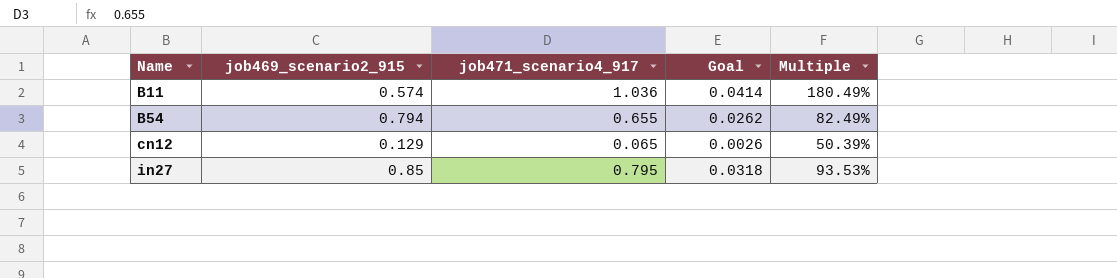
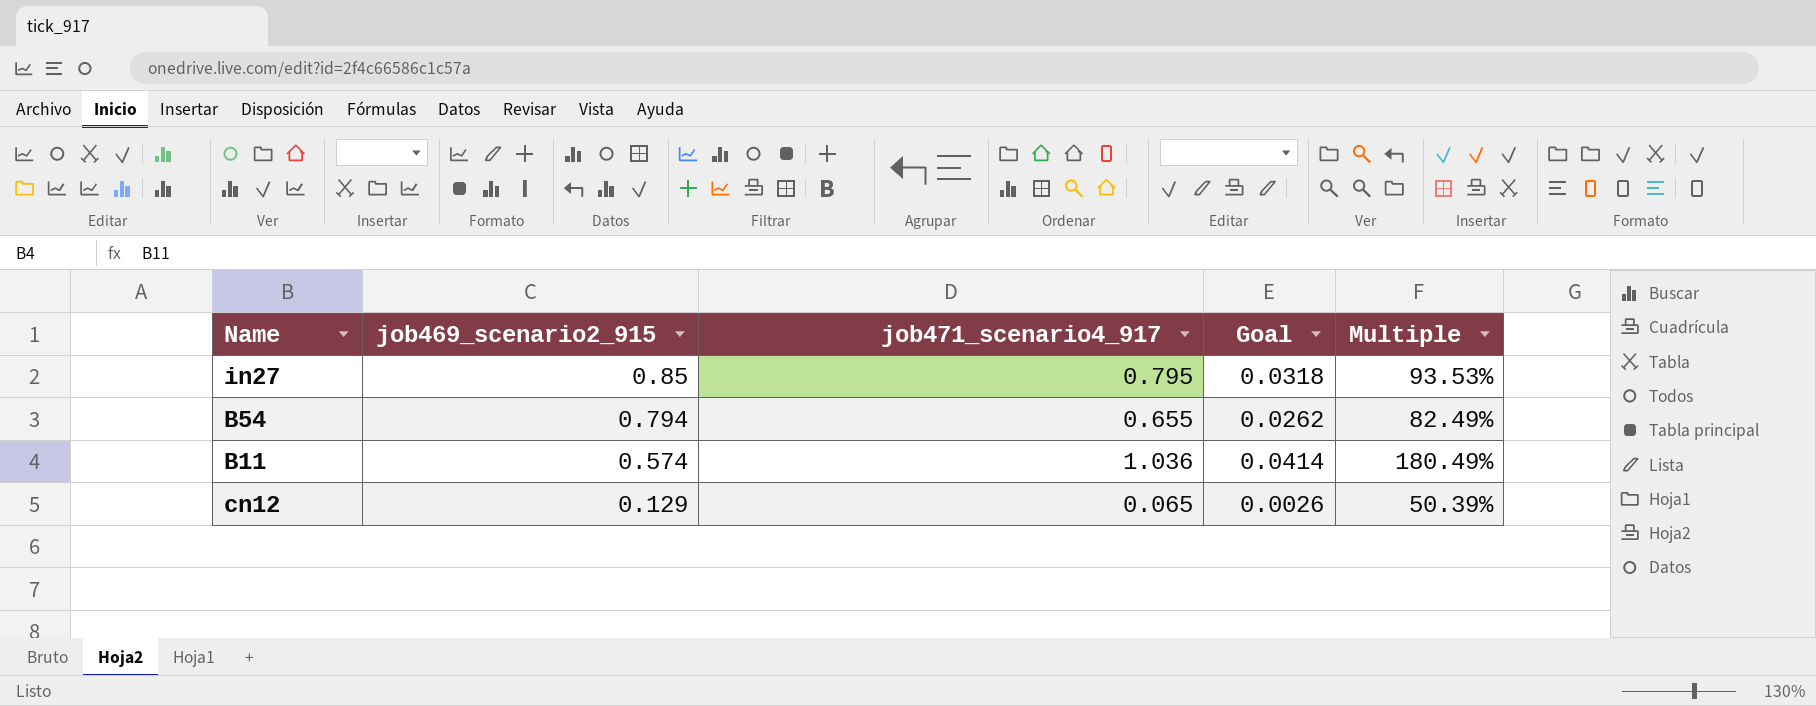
row order: Name ascending -> job469_scenario2_915 descending

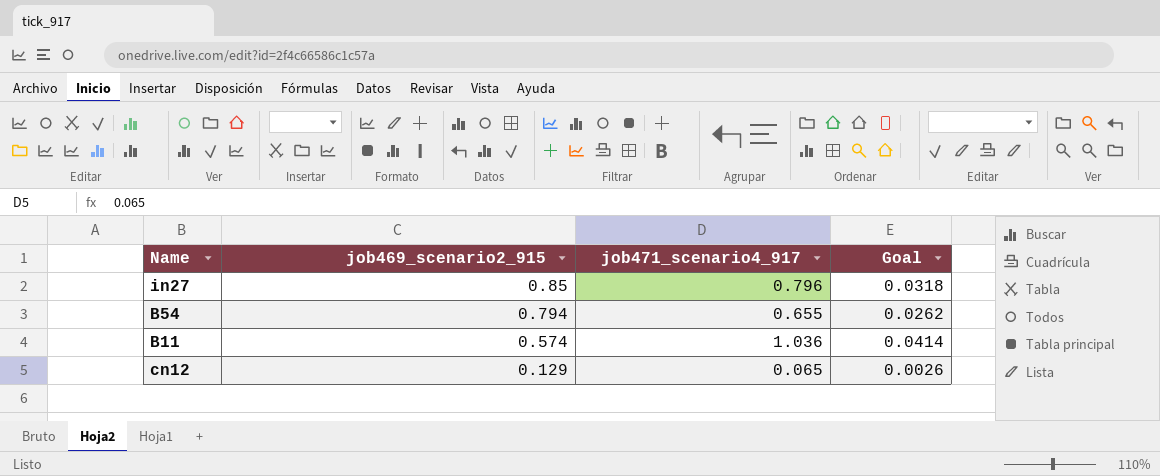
column Multiple | formula: [job471_scenario4_917] / [job469_scenario2_915] -> none
in27 | job471_scenario4_917: 0.795 -> 0.796

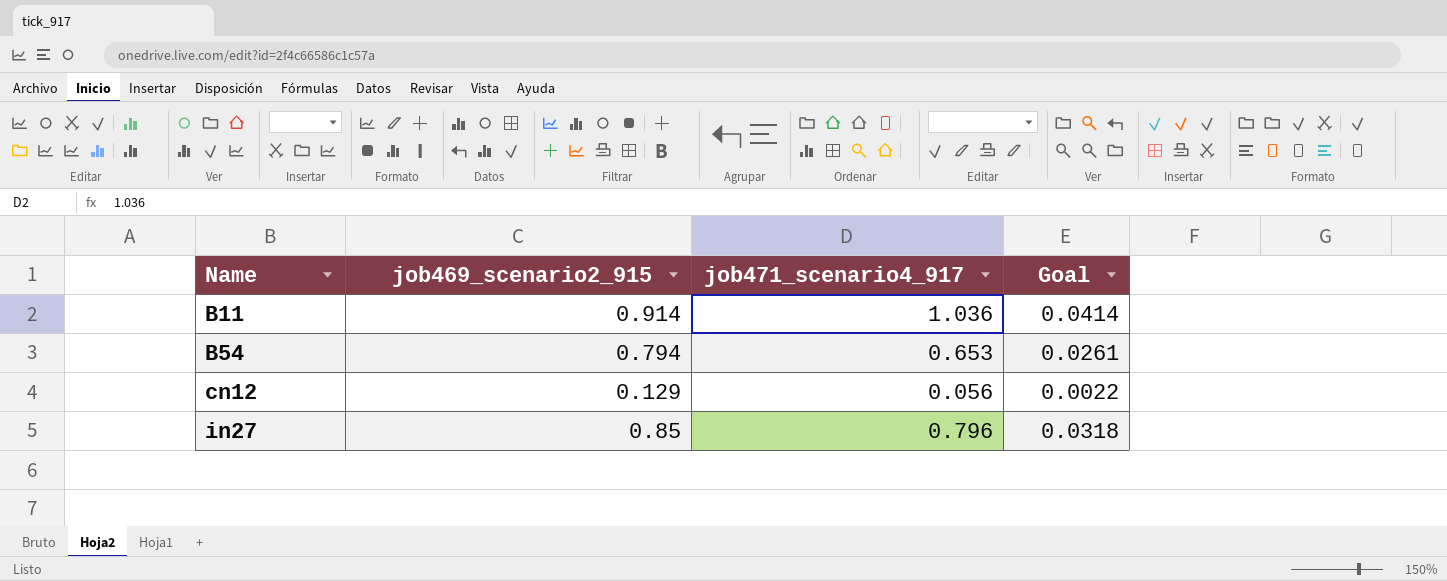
row order: job469_scenario2_915 descending -> Name ascending
B11 | job469_scenario2_915: 0.574 -> 0.914
B54 | job471_scenario4_917: 0.655 -> 0.653
B54 | Goal: 0.0262 -> 0.0261
cn12 | job471_scenario4_917: 0.065 -> 0.056
cn12 | Goal: 0.0026 -> 0.0022

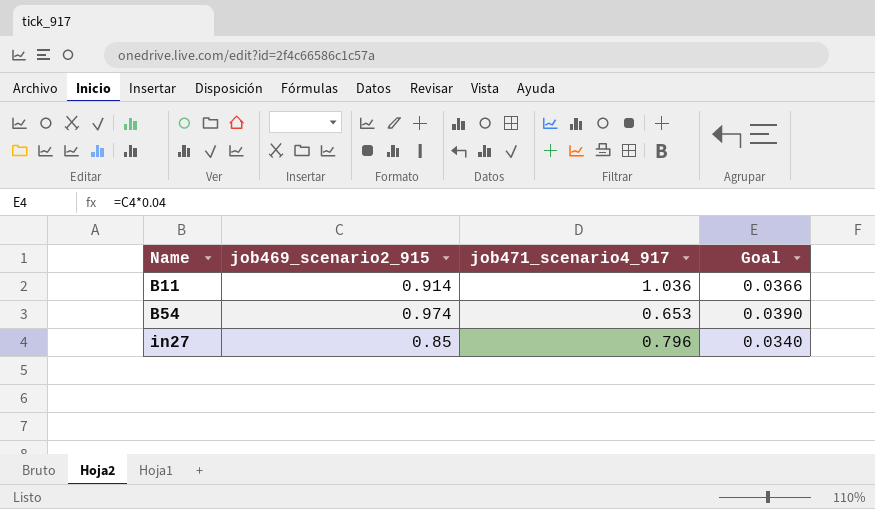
column Goal | formula: [job471_scenario4_917] * 0.04 -> [job469_scenario2_915] * 0.04
row cn12: 0.129 | 0.056 | 0.0022 -> none
B54 | job469_scenario2_915: 0.794 -> 0.974

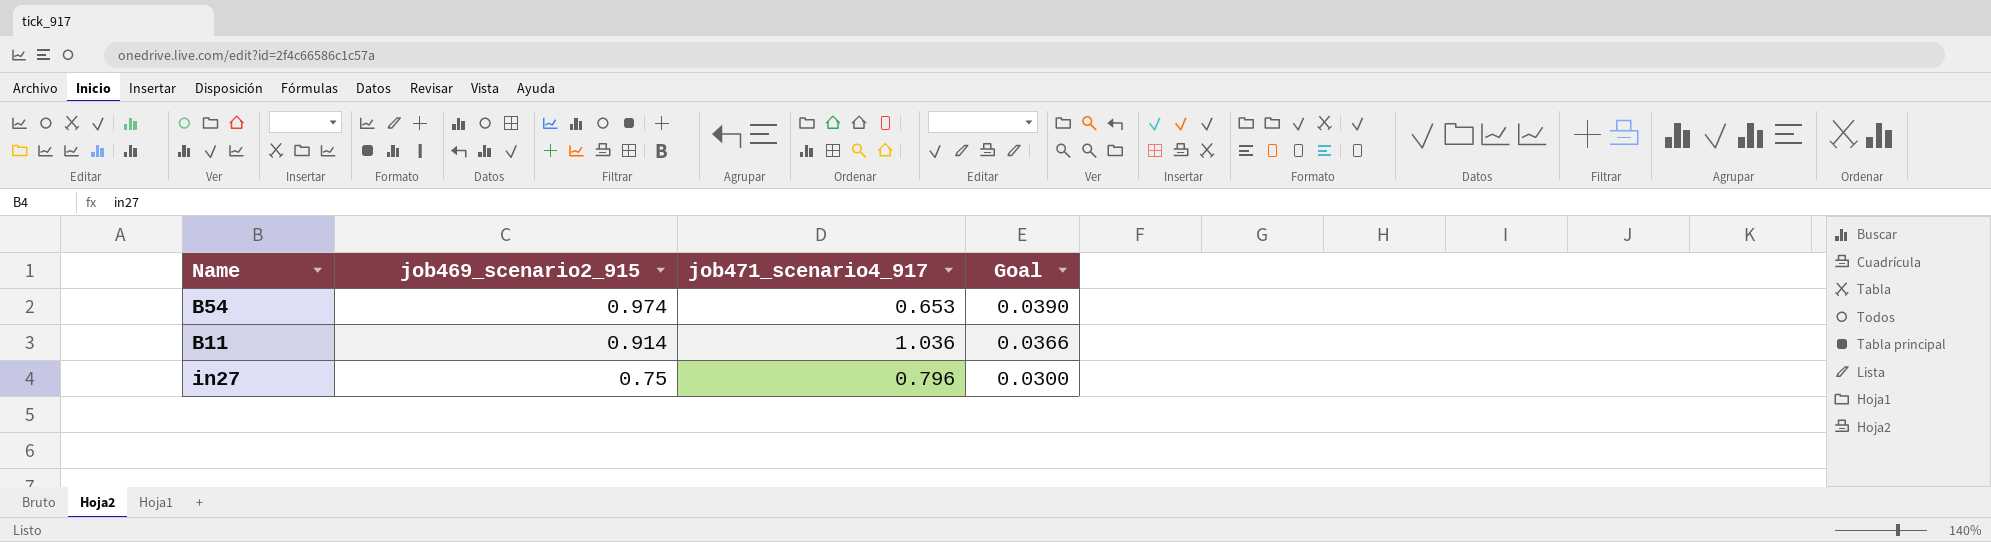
row order: Name ascending -> job469_scenario2_915 descending
in27 | job469_scenario2_915: 0.85 -> 0.75
in27 | Goal: 0.0340 -> 0.0300

